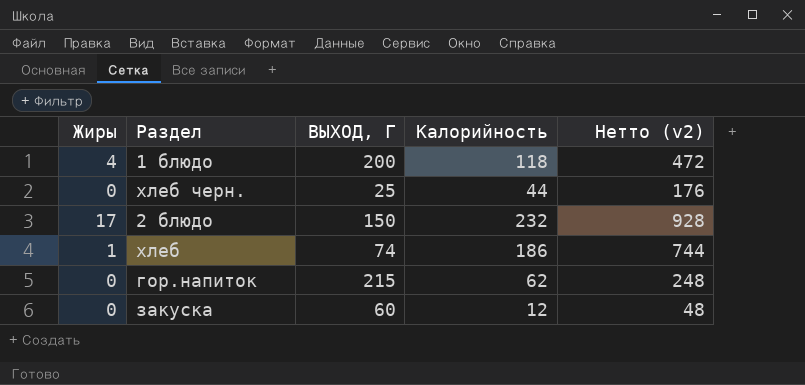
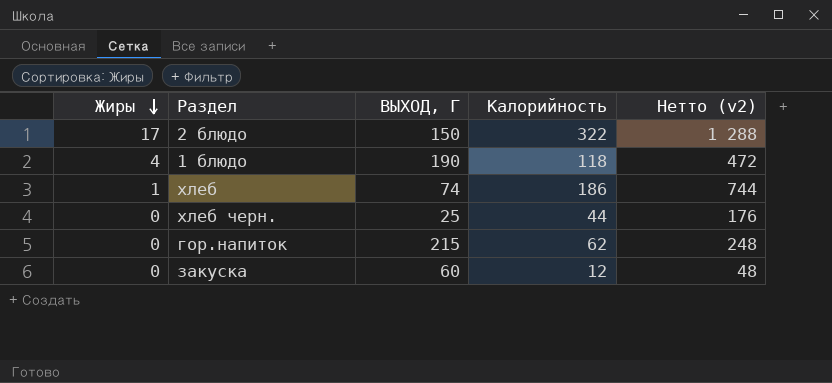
row order: none -> Жиры descending
2 блюдо | Калорийность: 232 -> 322
2 блюдо | Нетто (v2): 928 -> 1 288
1 блюдо | ВЫХОД, Г: 200 -> 190

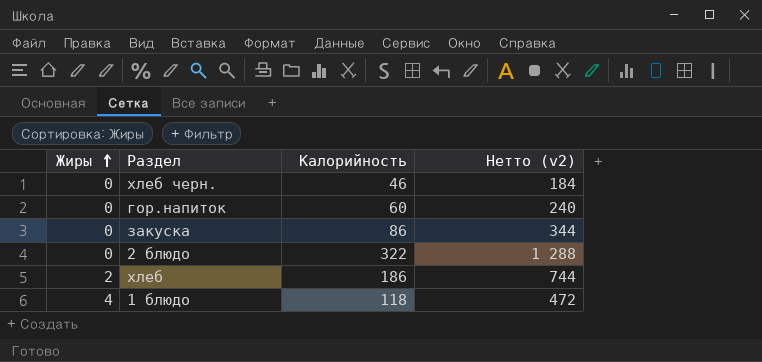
row order: Жиры descending -> Жиры ascending
column ВЫХОД, Г | position: 3 -> none
хлеб черн. | Калорийность: 44 -> 46
хлеб черн. | Нетто (v2): 176 -> 184
гор.напиток | Калорийность: 62 -> 60
гор.напиток | Нетто (v2): 248 -> 240
закуска | Калорийность: 12 -> 86
закуска | Нетто (v2): 48 -> 344
2 блюдо | Жиры: 17 -> 0
хлеб | Жиры: 1 -> 2

